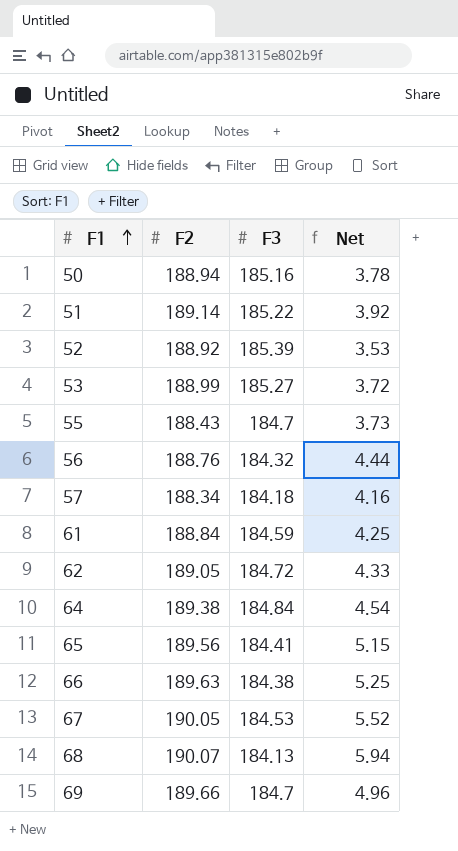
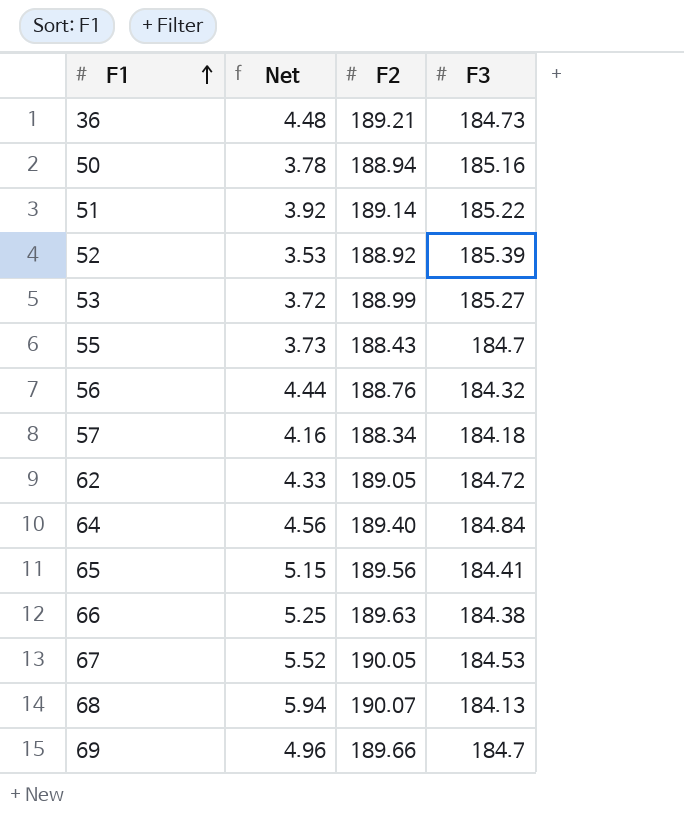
column Net | position: 4 -> 2
row 61: 188.84 | 184.59 | 4.25 -> none
row 36: none -> 4.48 | 189.21 | 184.73
64 | Net: 4.54 -> 4.56
64 | F2: 189.38 -> 189.40

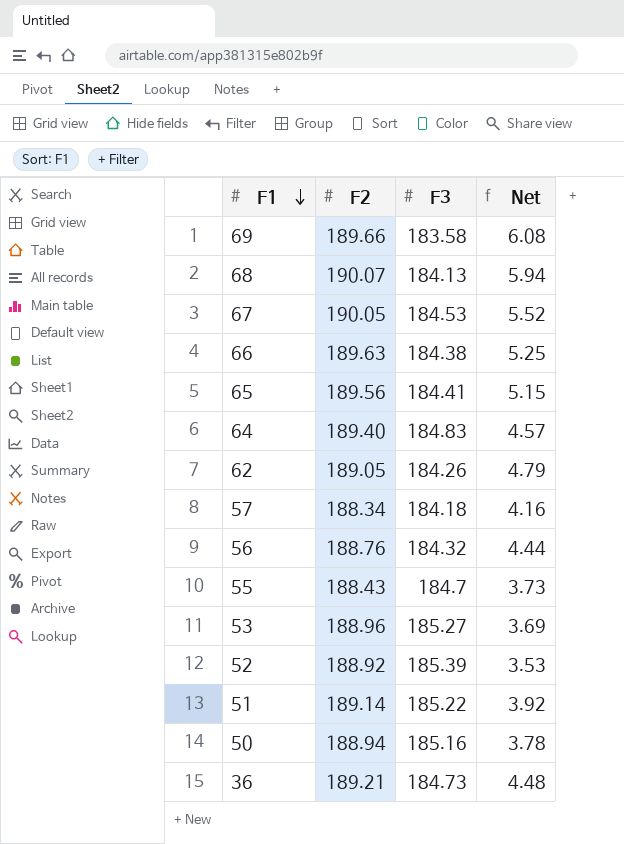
row order: F1 ascending -> F1 descending
column Net | position: 2 -> 4
69 | F3: 184.7 -> 183.58
69 | Net: 4.96 -> 6.08
64 | F3: 184.84 -> 184.83
64 | Net: 4.56 -> 4.57
62 | F3: 184.72 -> 184.26
62 | Net: 4.33 -> 4.79
53 | F2: 188.99 -> 188.96
53 | Net: 3.72 -> 3.69

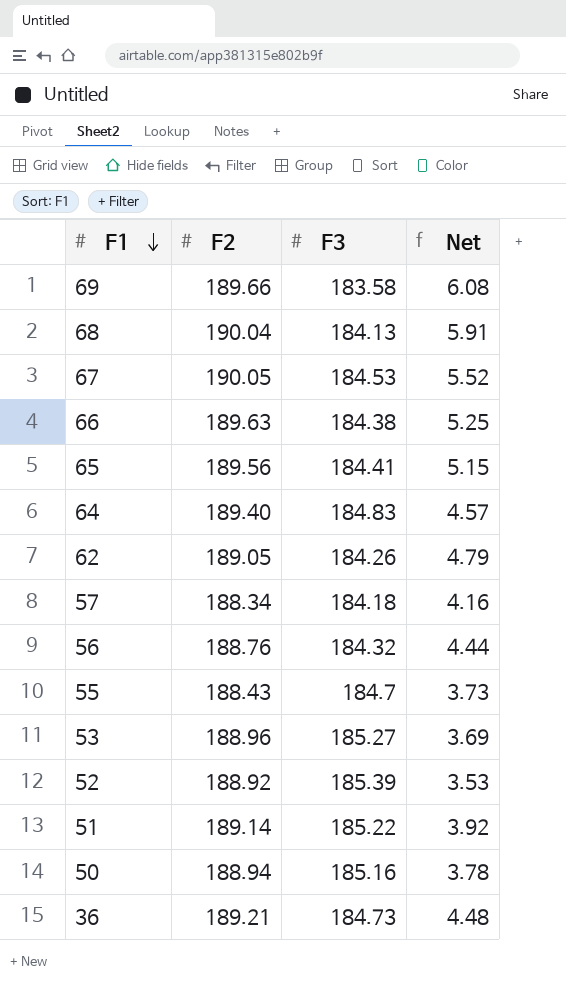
68 | F2: 190.07 -> 190.04
68 | Net: 5.94 -> 5.91

